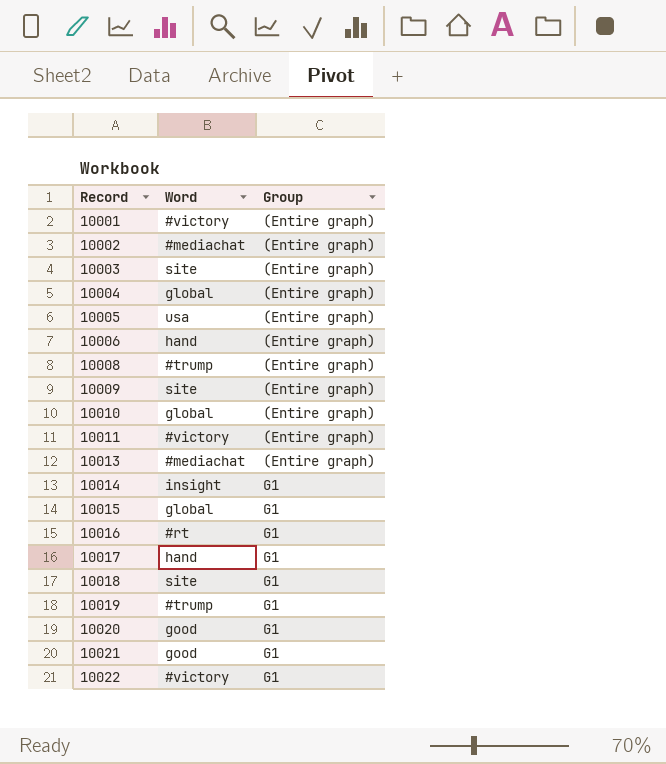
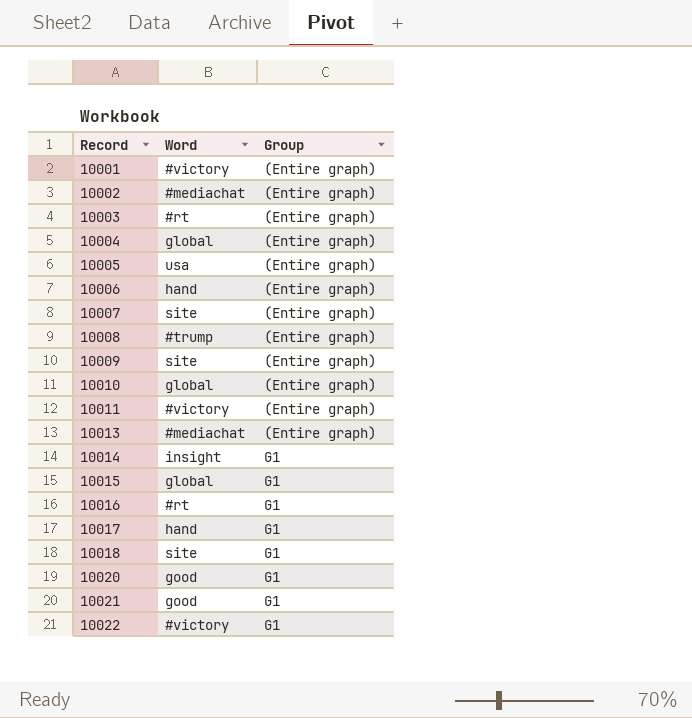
row 10019: #trump | G1 -> none
10003 | Word: site -> #rt
row 10007: none -> site | (Entire graph)

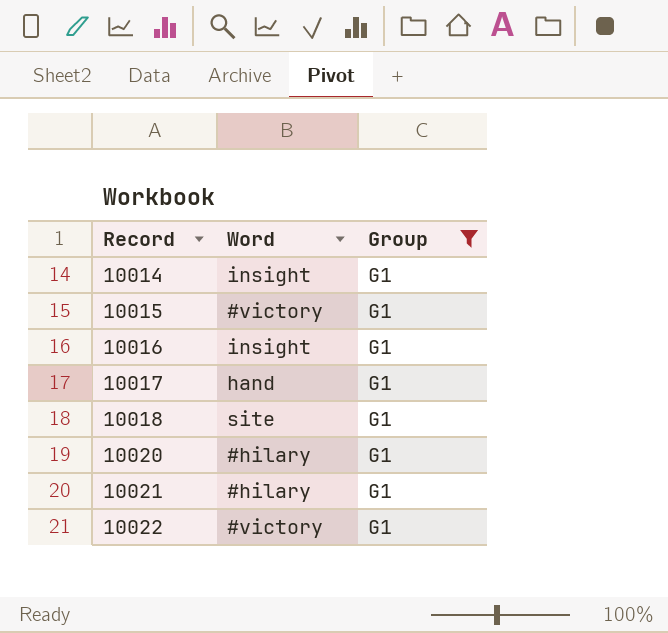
filter: none -> Group = G1
10015 | Word: global -> #victory
10016 | Word: #rt -> insight
10020 | Word: good -> #hilary
10021 | Word: good -> #hilary

